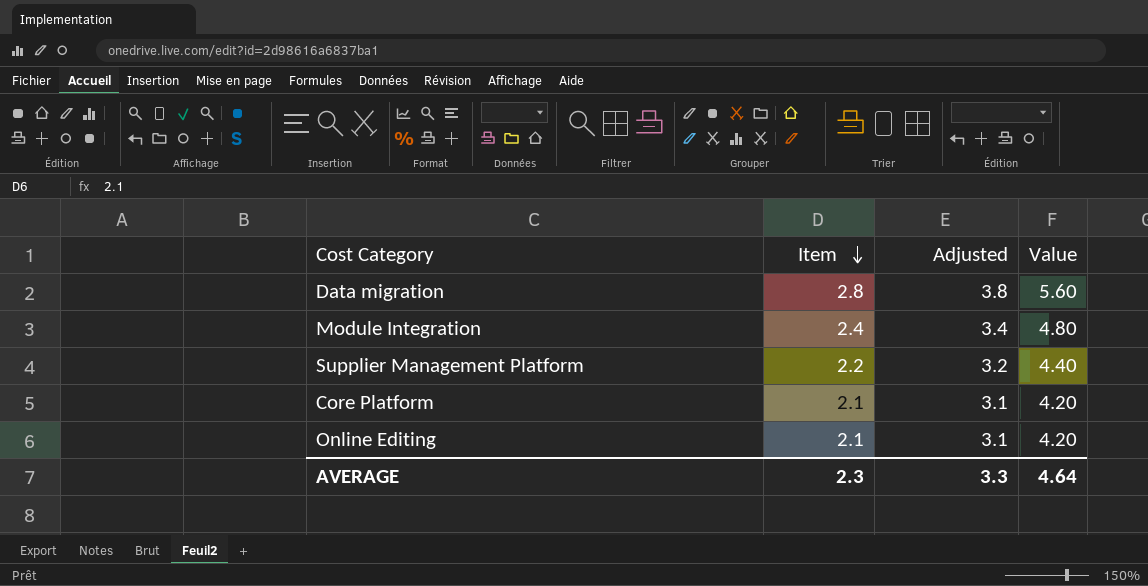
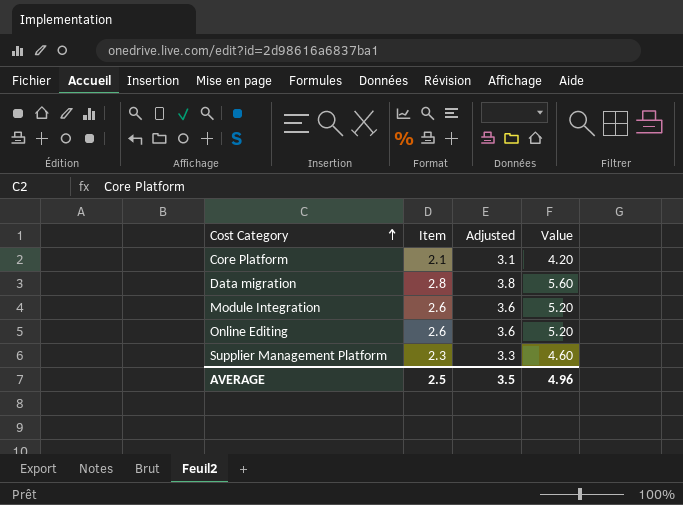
row order: Item descending -> Cost Category ascending
Module Integration | Item: 2.4 -> 2.6
Module Integration | Adjusted: 3.4 -> 3.6
Module Integration | Value: 4.80 -> 5.20
Online Editing | Item: 2.1 -> 2.6
Online Editing | Adjusted: 3.1 -> 3.6
Online Editing | Value: 4.20 -> 5.20
Supplier Management Platform | Item: 2.2 -> 2.3
Supplier Management Platform | Adjusted: 3.2 -> 3.3
Supplier Management Platform | Value: 4.40 -> 4.60
AVERAGE | Item: 2.3 -> 2.5
AVERAGE | Adjusted: 3.3 -> 3.5
AVERAGE | Value: 4.64 -> 4.96

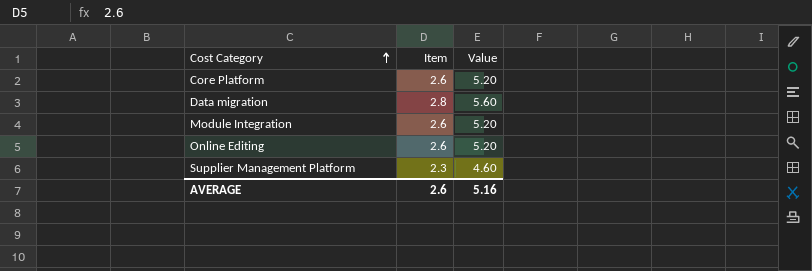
column Adjusted | formula: [Item] + 1 -> none
Core Platform | Item: 2.1 -> 2.6
Core Platform | Value: 4.20 -> 5.20
AVERAGE | Item: 2.5 -> 2.6
AVERAGE | Value: 4.96 -> 5.16

